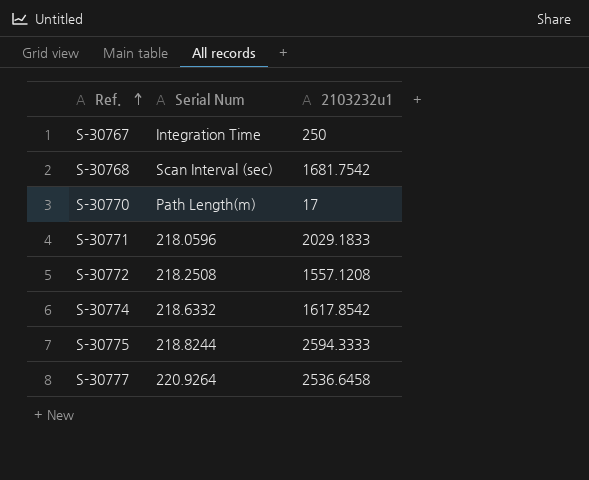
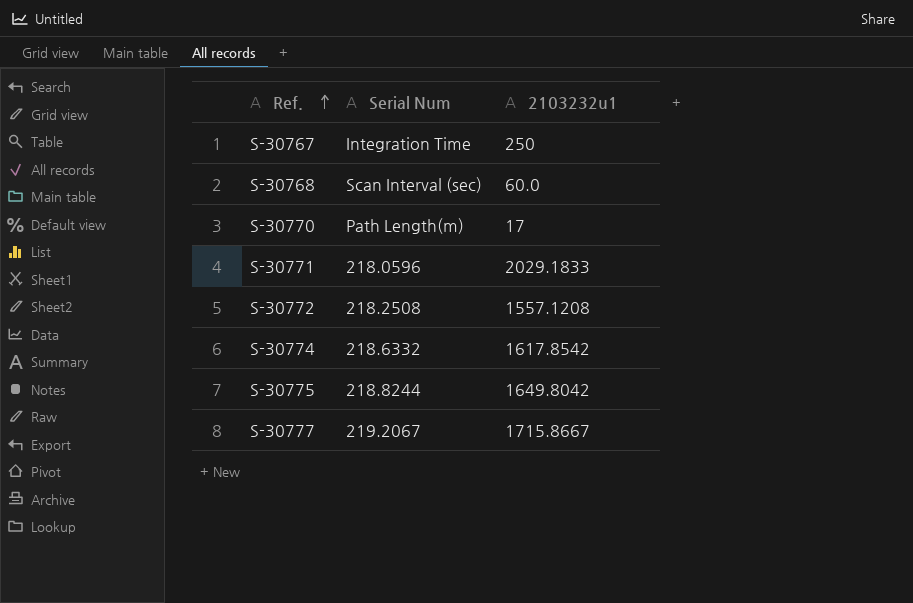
S-30768 | 2103232u1: 1681.7542 -> 60.0
S-30775 | 2103232u1: 2594.3333 -> 1649.8042
S-30777 | Serial Num: 220.9264 -> 219.2067
S-30777 | 2103232u1: 2536.6458 -> 1715.8667

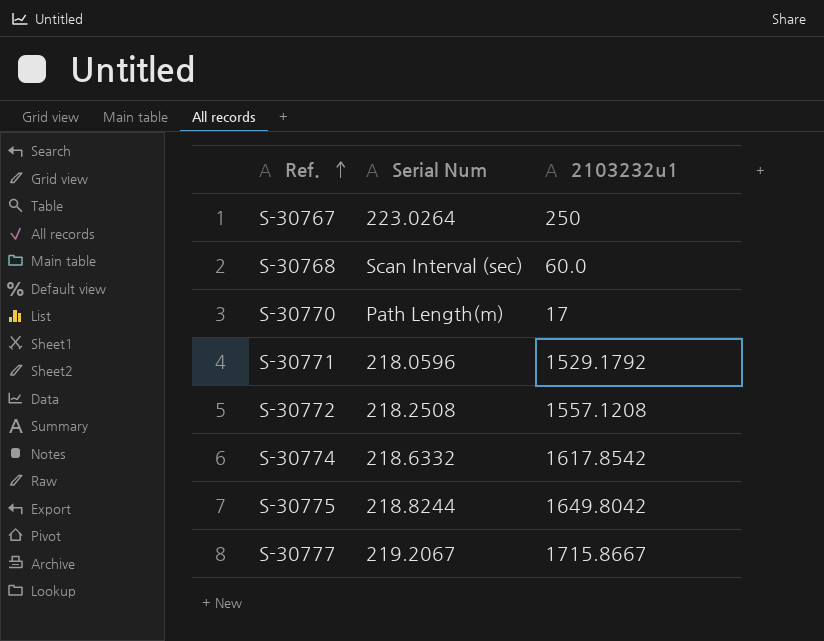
S-30767 | Serial Num: Integration Time -> 223.0264
S-30771 | 2103232u1: 2029.1833 -> 1529.1792

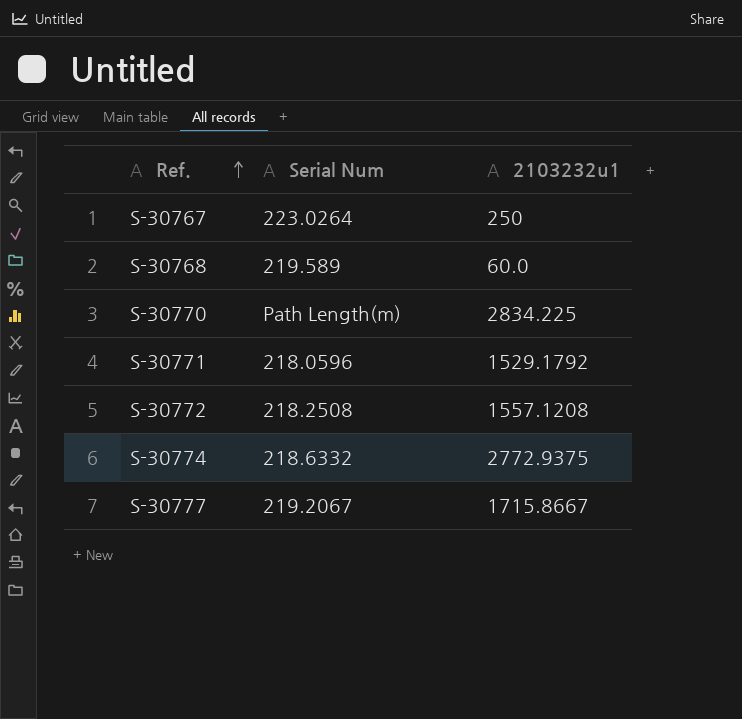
row S-30775: 218.8244 | 1649.8042 -> none
S-30768 | Serial Num: Scan Interval (sec) -> 219.589
S-30770 | 2103232u1: 17 -> 2834.225
S-30774 | 2103232u1: 1617.8542 -> 2772.9375

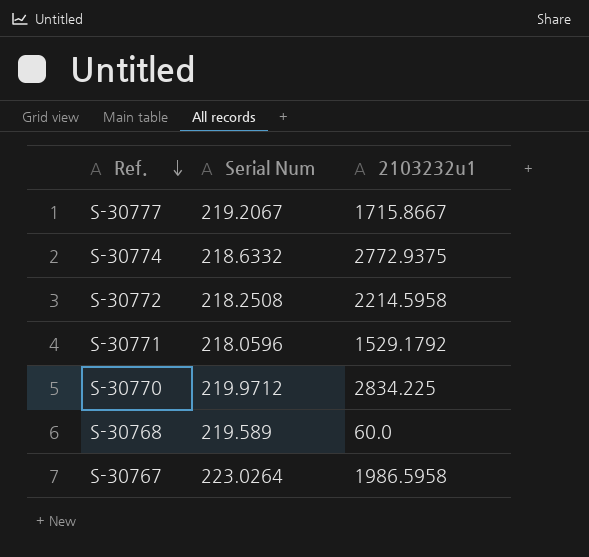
row order: Ref. ascending -> Ref. descending
S-30772 | 2103232u1: 1557.1208 -> 2214.5958
S-30770 | Serial Num: Path Length(m) -> 219.9712
S-30767 | 2103232u1: 250 -> 1986.5958

